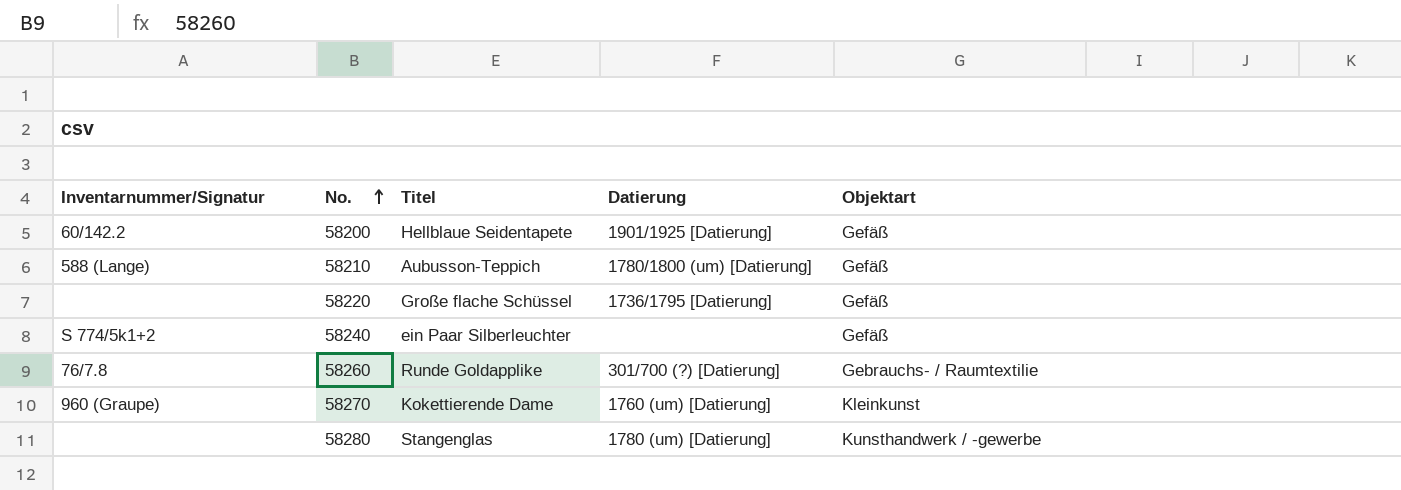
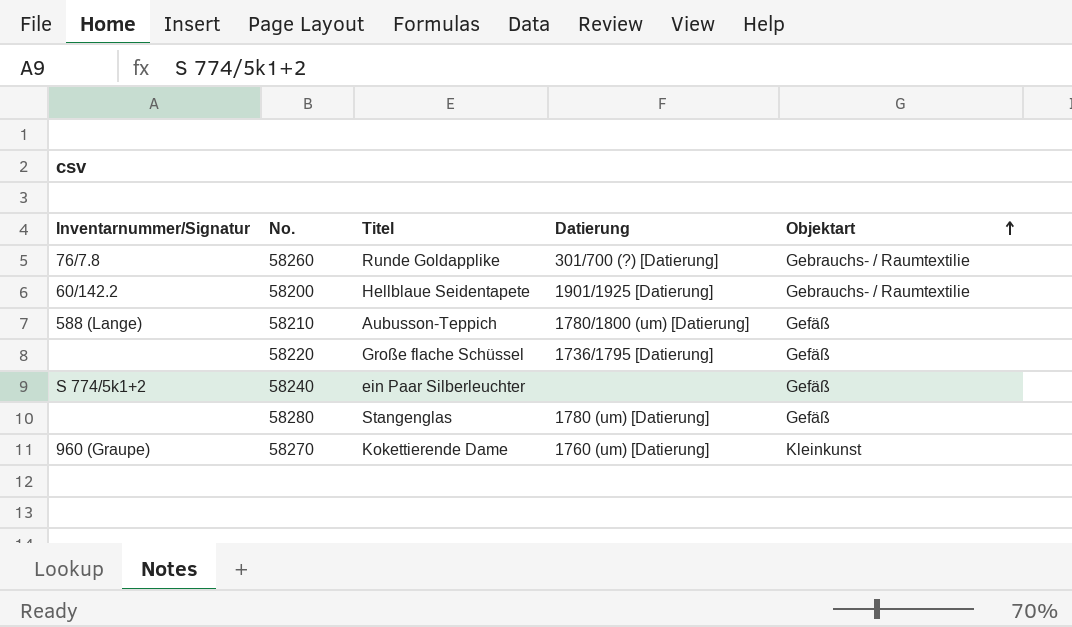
row order: No. ascending -> Objektart ascending
58200 | Objektart: Gefäß -> Gebrauchs- / Raumtextilie
58280 | Objektart: Kunsthandwerk / -gewerbe -> Gefäß

